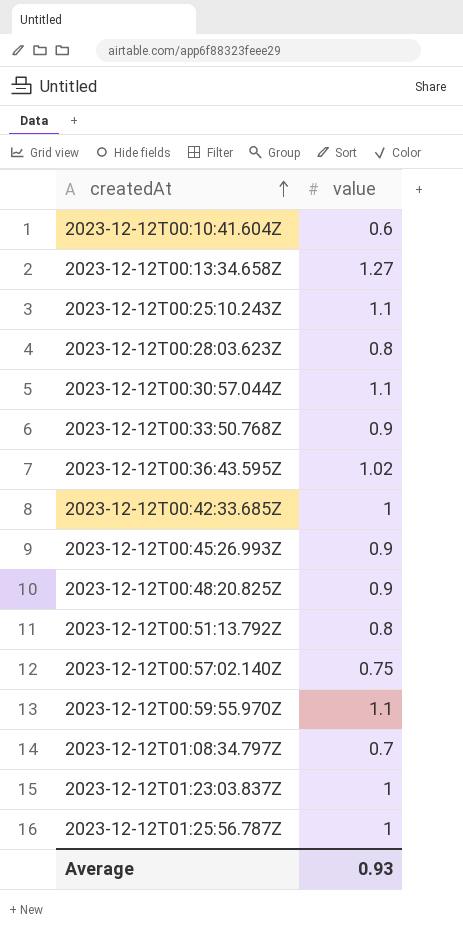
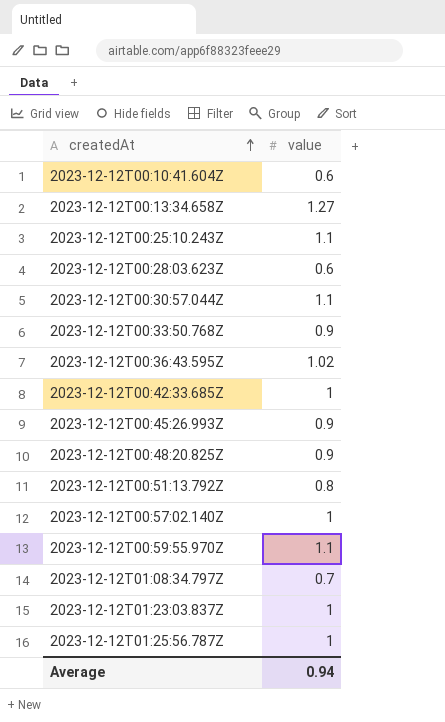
2023-12-12T00:28:03.623Z | value: 0.8 -> 0.6
2023-12-12T00:57:02.140Z | value: 0.75 -> 1
Average | value: 0.93 -> 0.94

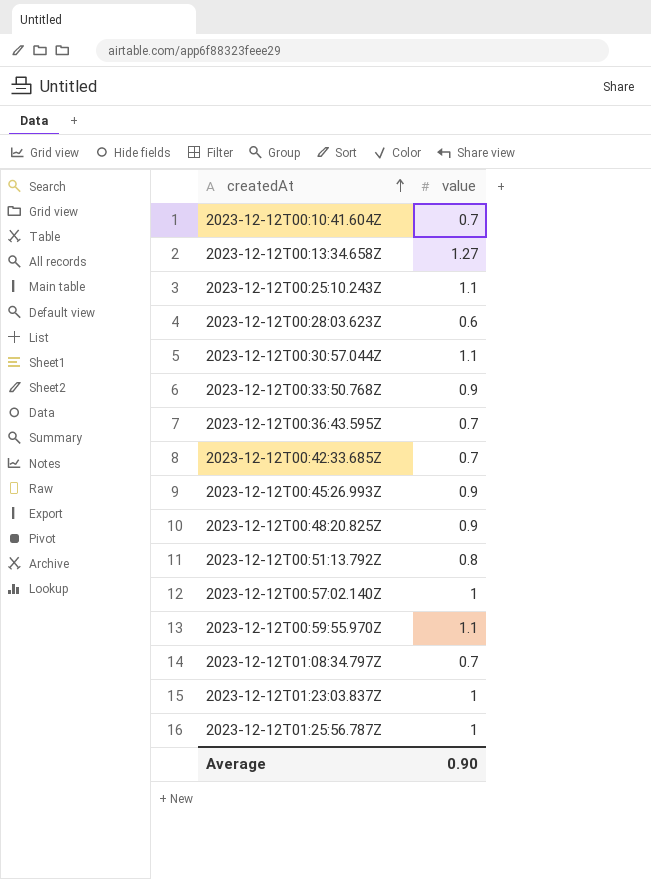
2023-12-12T00:10:41.604Z | value: 0.6 -> 0.7
2023-12-12T00:36:43.595Z | value: 1.02 -> 0.7
2023-12-12T00:42:33.685Z | value: 1 -> 0.7
Average | value: 0.94 -> 0.90

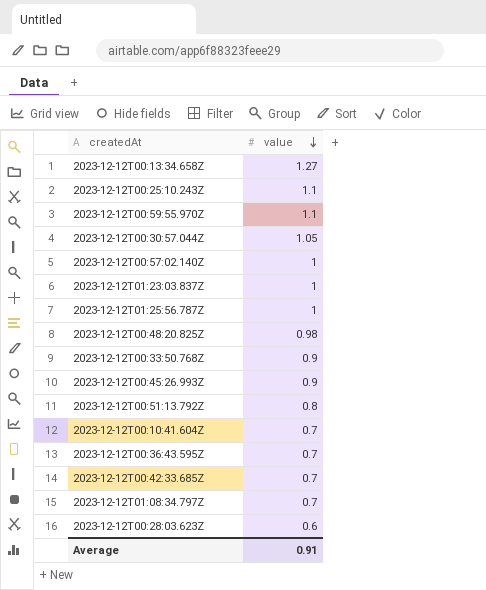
row order: createdAt ascending -> value descending
2023-12-12T00:30:57.044Z | value: 1.1 -> 1.05
2023-12-12T00:48:20.825Z | value: 0.9 -> 0.98
Average | value: 0.90 -> 0.91

